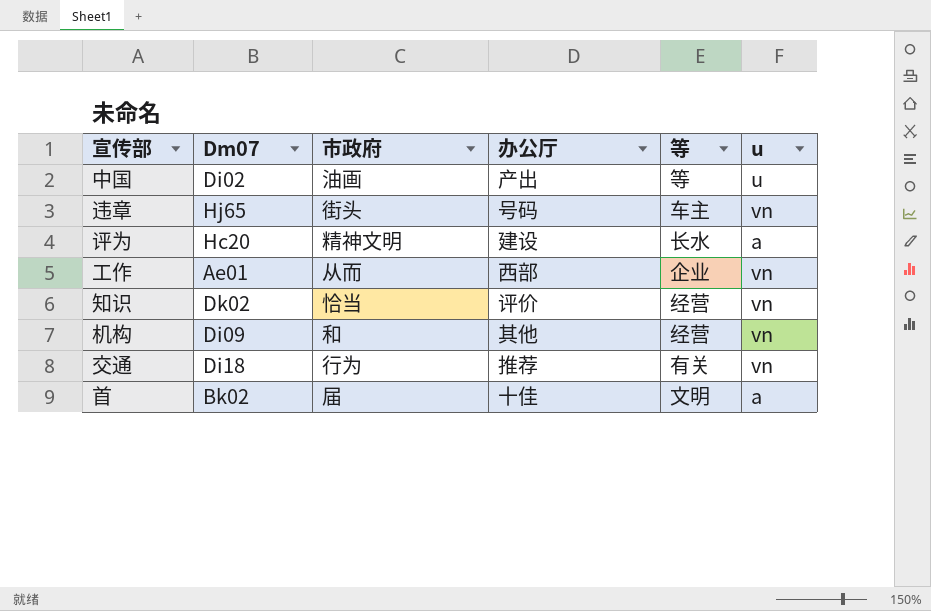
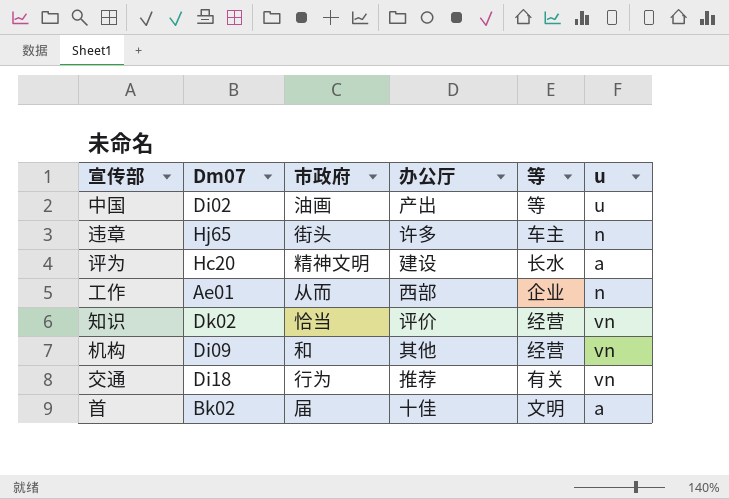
违章 | 办公厅: 号码 -> 许多
违章 | u: vn -> n
工作 | u: vn -> n

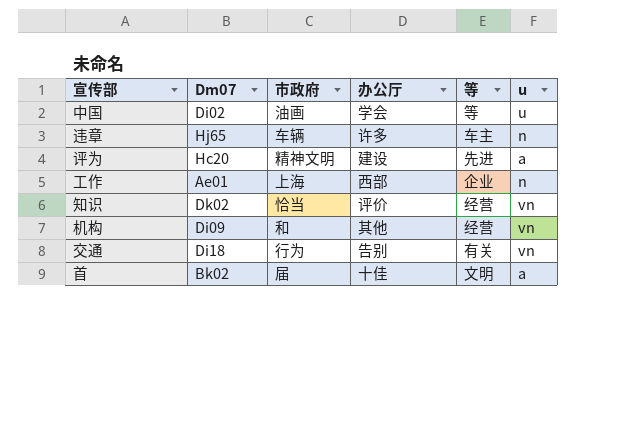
中国 | 办公厅: 产出 -> 学会
违章 | 市政府: 街头 -> 车辆
评为 | 等: 长水 -> 先进
工作 | 市政府: 从而 -> 上海
交通 | 办公厅: 推荐 -> 告别

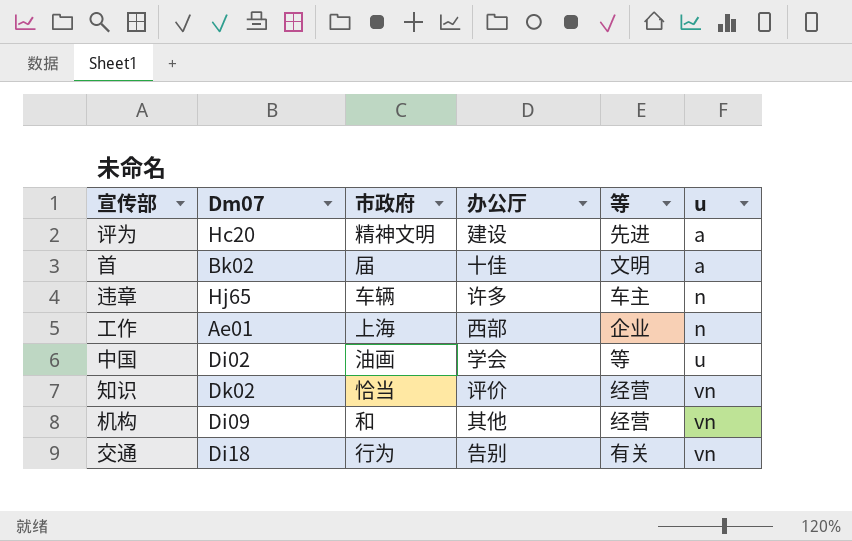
row order: none -> u ascending

